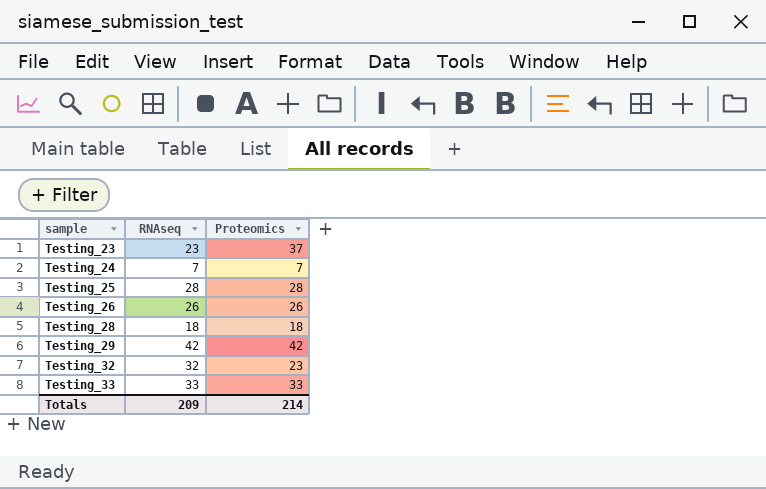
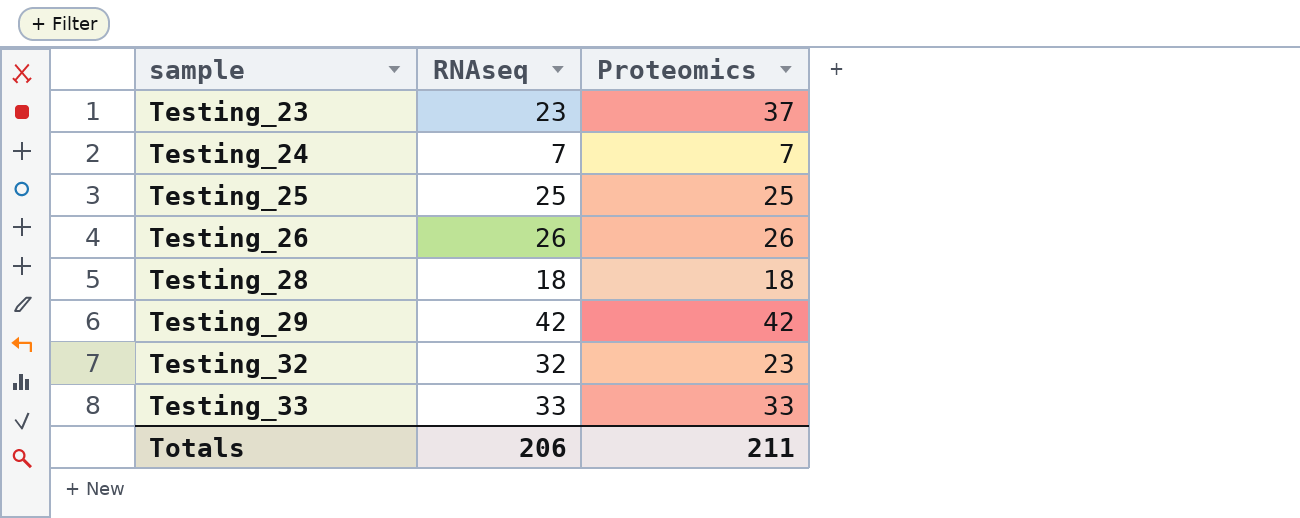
Testing_25 | RNAseq: 28 -> 25
Testing_25 | Proteomics: 28 -> 25
Totals | RNAseq: 209 -> 206
Totals | Proteomics: 214 -> 211

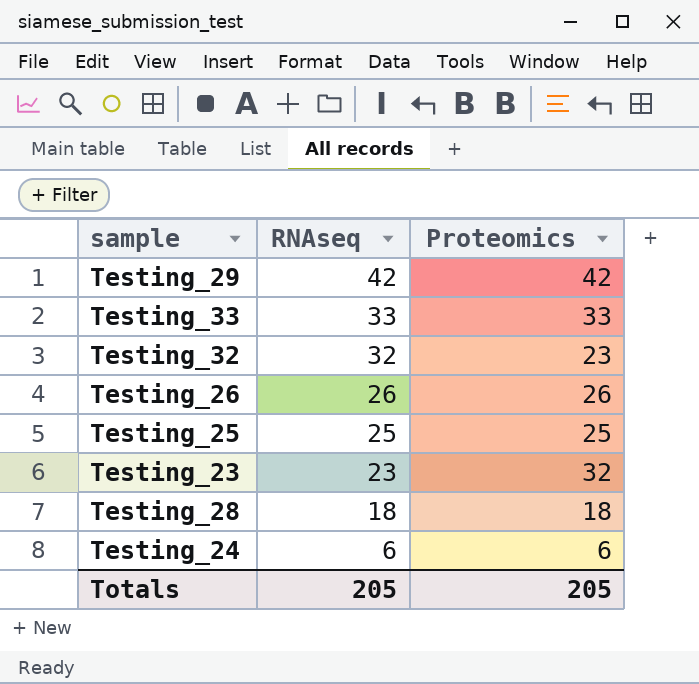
row order: sample ascending -> RNAseq descending
Testing_23 | Proteomics: 37 -> 32
Testing_24 | RNAseq: 7 -> 6
Testing_24 | Proteomics: 7 -> 6
Totals | RNAseq: 206 -> 205
Totals | Proteomics: 211 -> 205

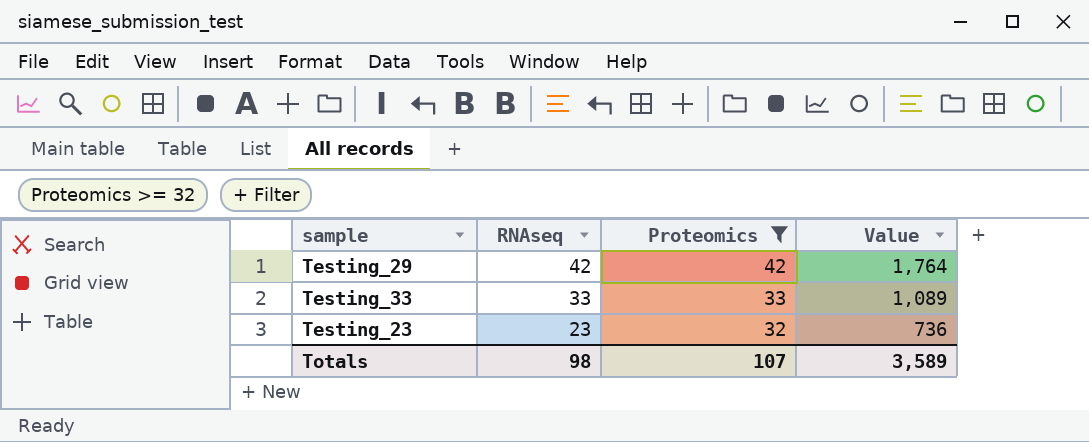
filter: none -> Proteomics >= 32
column Value | formula: none -> [RNAseq] * [Proteomics]
Totals | RNAseq: 205 -> 98
Totals | Proteomics: 205 -> 107

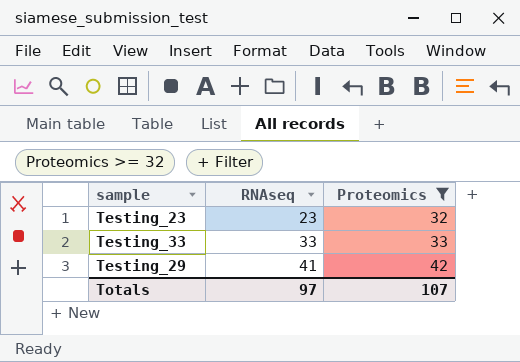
row order: RNAseq descending -> RNAseq ascending
column Value | formula: [RNAseq] * [Proteomics] -> none
Testing_29 | RNAseq: 42 -> 41
Totals | RNAseq: 98 -> 97

